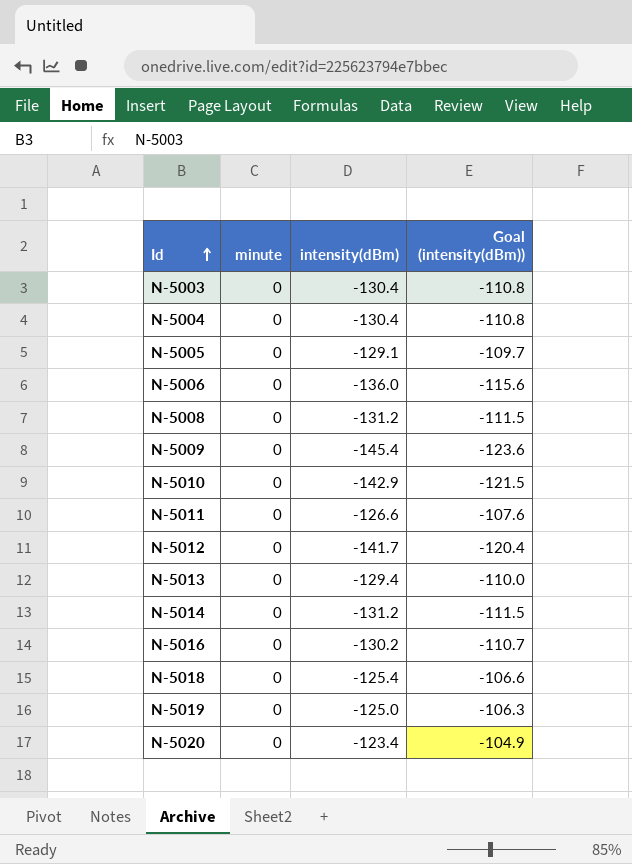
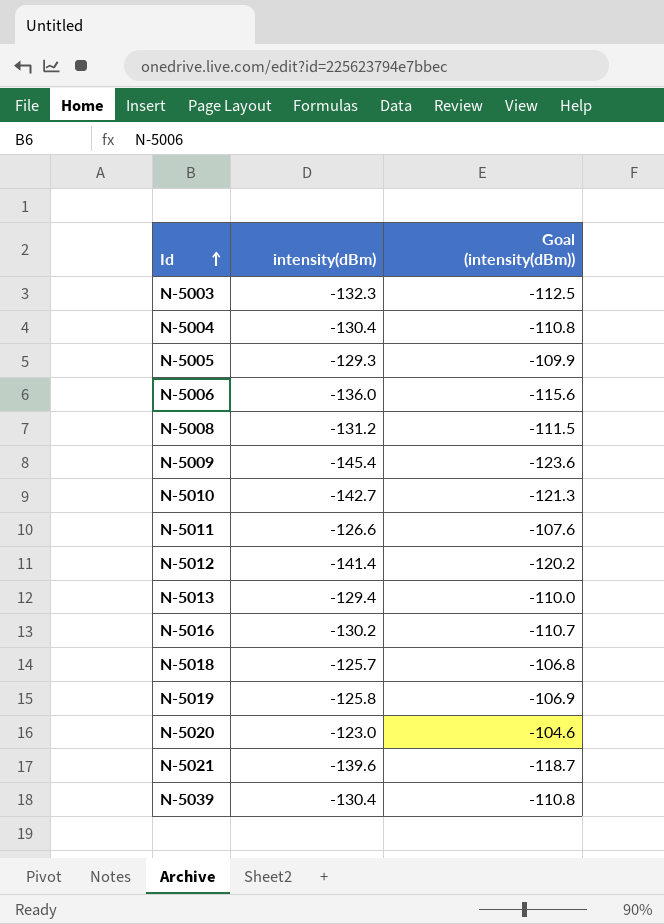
column minute | position: 2 -> none
row N-5014: 0 | -131.2 | -111.5 -> none
N-5003 | intensity(dBm): -130.4 -> -132.3
N-5003 | Goal (intensity(dBm)): -110.8 -> -112.5
N-5005 | intensity(dBm): -129.1 -> -129.3
N-5005 | Goal (intensity(dBm)): -109.7 -> -109.9
N-5010 | intensity(dBm): -142.9 -> -142.7
N-5010 | Goal (intensity(dBm)): -121.5 -> -121.3
N-5012 | intensity(dBm): -141.7 -> -141.4
N-5012 | Goal (intensity(dBm)): -120.4 -> -120.2
N-5018 | intensity(dBm): -125.4 -> -125.7
N-5018 | Goal (intensity(dBm)): -106.6 -> -106.8
N-5019 | intensity(dBm): -125.0 -> -125.8
N-5019 | Goal (intensity(dBm)): -106.3 -> -106.9
N-5020 | intensity(dBm): -123.4 -> -123.0
N-5020 | Goal (intensity(dBm)): -104.9 -> -104.6
row N-5021: none -> -139.6 | -118.7
row N-5039: none -> -130.4 | -110.8

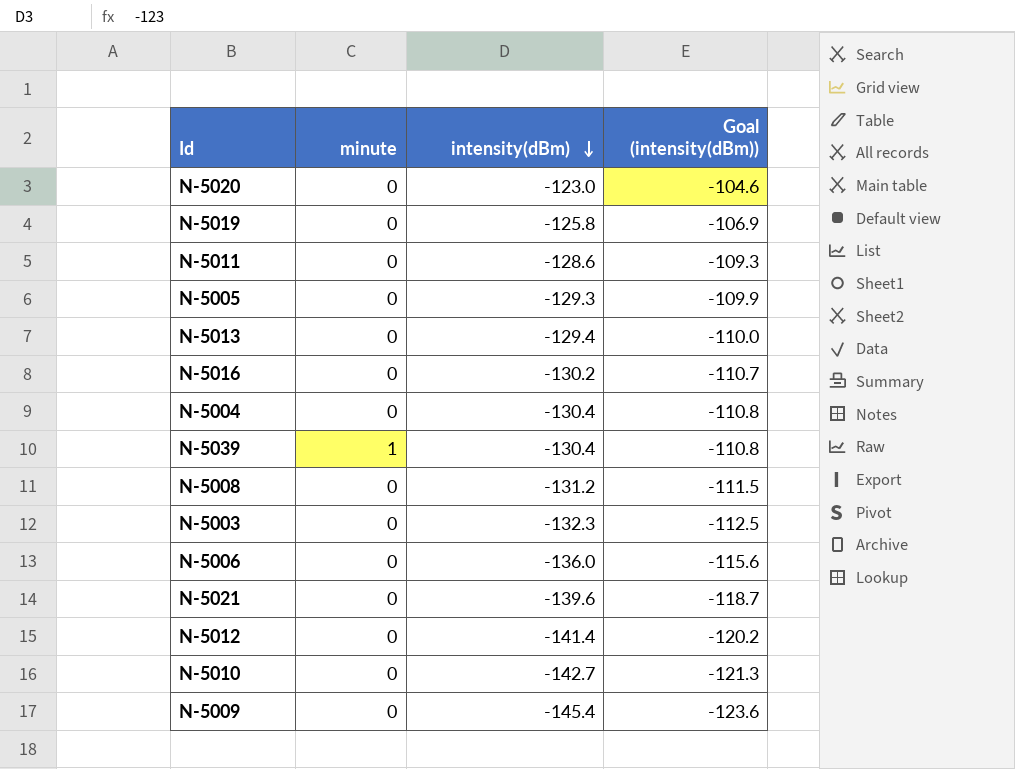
row order: Id ascending -> intensity(dBm) descending
column minute | position: none -> 2
row N-5018: -125.7 | -106.8 -> none
N-5011 | intensity(dBm): -126.6 -> -128.6
N-5011 | Goal (intensity(dBm)): -107.6 -> -109.3

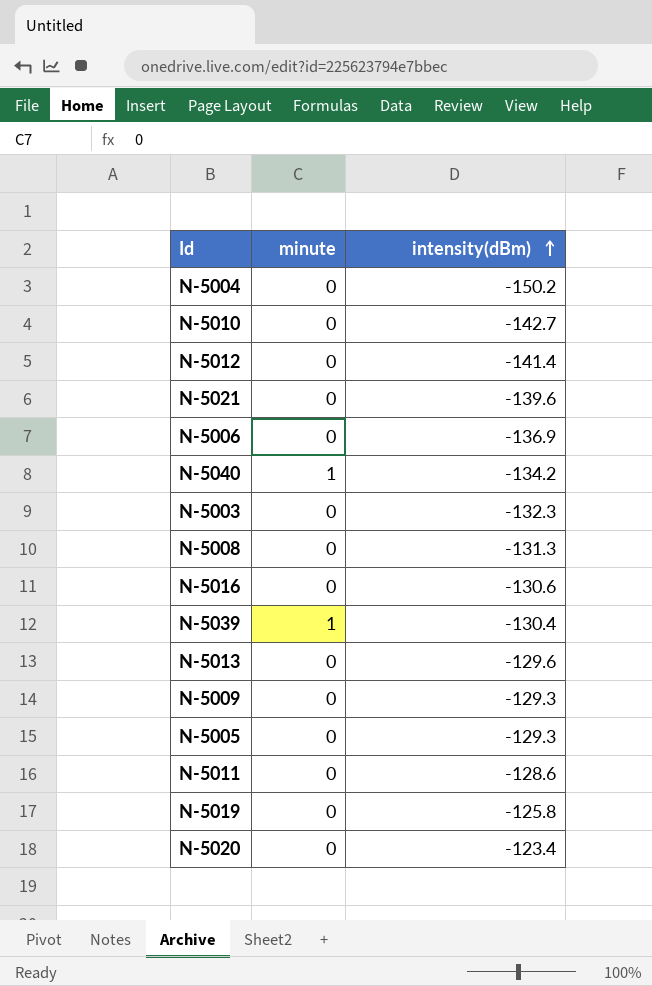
row order: intensity(dBm) descending -> intensity(dBm) ascending
column Goal (intensity(dBm)) | formula: [intensity(dBm)] * 0.85 -> none
N-5004 | intensity(dBm): -130.4 -> -150.2
N-5006 | intensity(dBm): -136.0 -> -136.9
row N-5040: none -> 1 | -134.2
N-5008 | intensity(dBm): -131.2 -> -131.3
N-5016 | intensity(dBm): -130.2 -> -130.6
N-5013 | intensity(dBm): -129.4 -> -129.6
N-5009 | intensity(dBm): -145.4 -> -129.3
N-5020 | intensity(dBm): -123.0 -> -123.4

